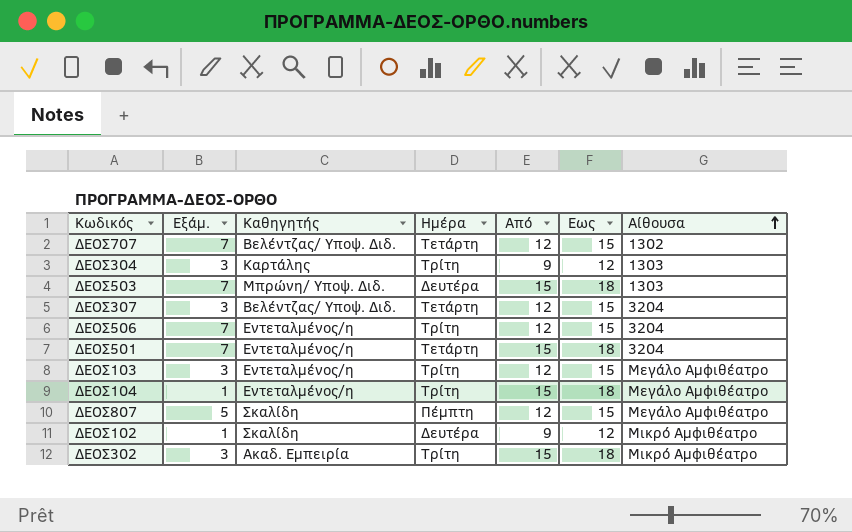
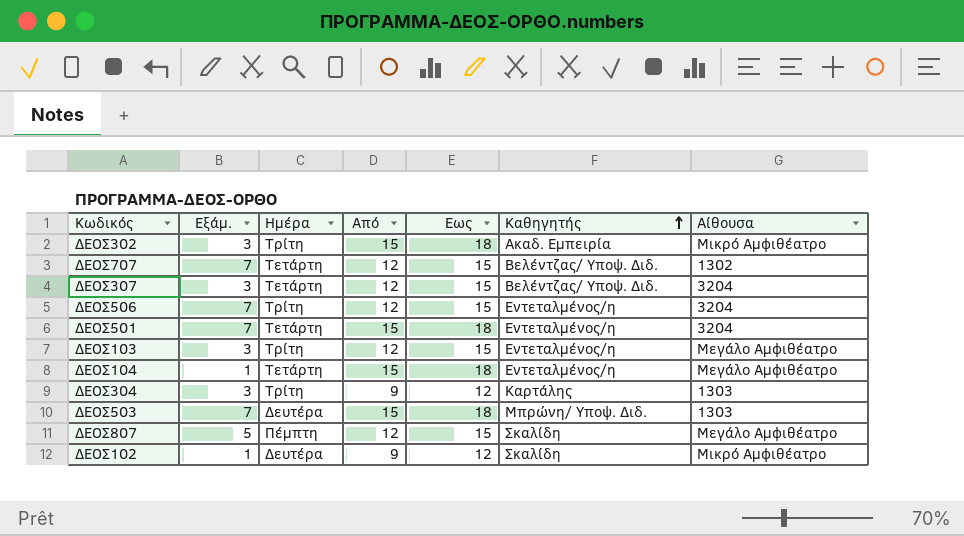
row order: Αίθουσα ascending -> Καθηγητής ascending
column Καθηγητής | position: 3 -> 6
ΔΕΟΣ104 | Ημέρα: Τρίτη -> Τετάρτη

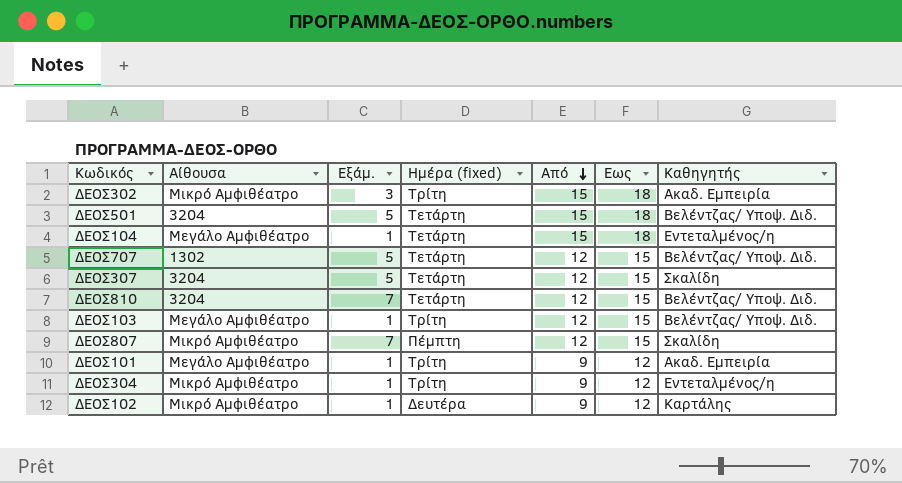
row order: Καθηγητής ascending -> Από descending
column Αίθουσα | position: 7 -> 2
column name: Ημέρα -> Ημέρα (fixed)
row ΔΕΟΣ506: 7 | Τρίτη | 12 | 15 | Εντεταλμένος/η | 3204 -> none
row ΔΕΟΣ503: 7 | Δευτέρα | 15 | 18 | Μπρώνη/ Υποψ. Διδ. | 1303 -> none
ΔΕΟΣ501 | Εξάμ.: 7 -> 5
ΔΕΟΣ501 | Καθηγητής: Εντεταλμένος/η -> Βελέντζας/ Υποψ. Διδ.
ΔΕΟΣ707 | Εξάμ.: 7 -> 5
ΔΕΟΣ307 | Εξάμ.: 3 -> 5
ΔΕΟΣ307 | Καθηγητής: Βελέντζας/ Υποψ. Διδ. -> Σκαλίδη
row ΔΕΟΣ810: none -> 3204 | 7 | Τετάρτη | 12 | 15 | Βελέντζας/ Υποψ. Διδ.
ΔΕΟΣ103 | Εξάμ.: 3 -> 1
ΔΕΟΣ103 | Καθηγητής: Εντεταλμένος/η -> Βελέντζας/ Υποψ. Διδ.
ΔΕΟΣ807 | Αίθουσα: Μεγάλο Αμφιθέατρο -> Μικρό Αμφιθέατρο
ΔΕΟΣ807 | Εξάμ.: 5 -> 7
row ΔΕΟΣ101: none -> Μεγάλο Αμφιθέατρο | 1 | Τρίτη | 9 | 12 | Ακαδ. Εμπειρία
ΔΕΟΣ304 | Αίθουσα: 1303 -> Μικρό Αμφιθέατρο
ΔΕΟΣ304 | Εξάμ.: 3 -> 1
ΔΕΟΣ304 | Καθηγητής: Καρτάλης -> Εντεταλμένος/η
ΔΕΟΣ102 | Καθηγητής: Σκαλίδη -> Καρτάλης

